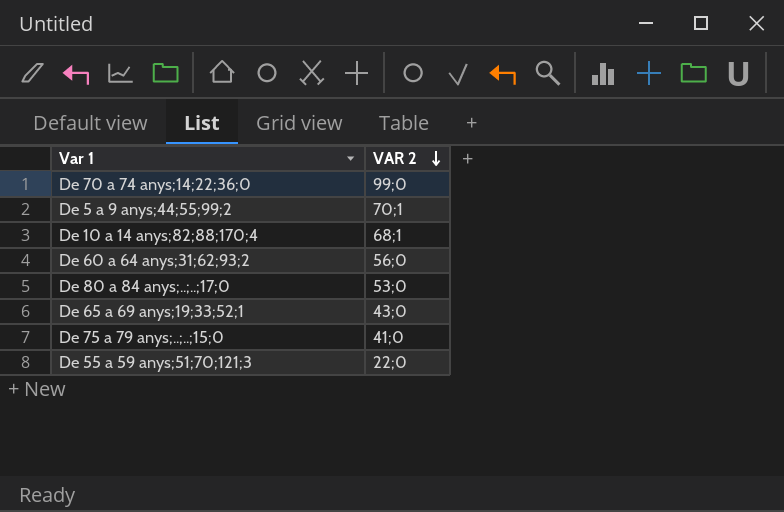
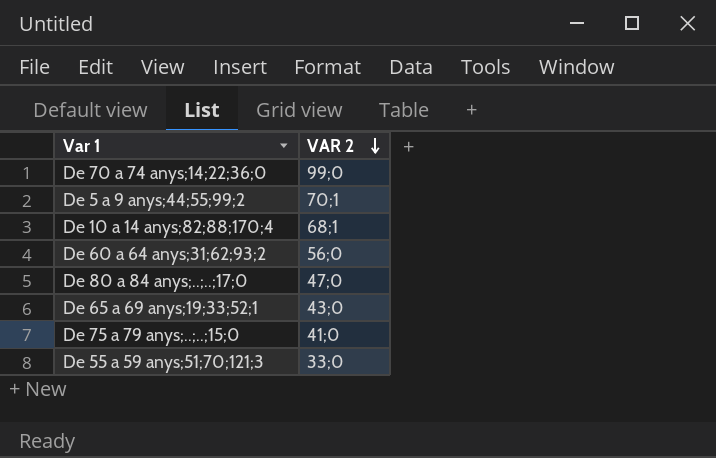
De 80 a 84 anys;..;..;17;0 | VAR 2: 53;0 -> 47;0
De 55 a 59 anys;51;70;121;3 | VAR 2: 22;0 -> 33;0

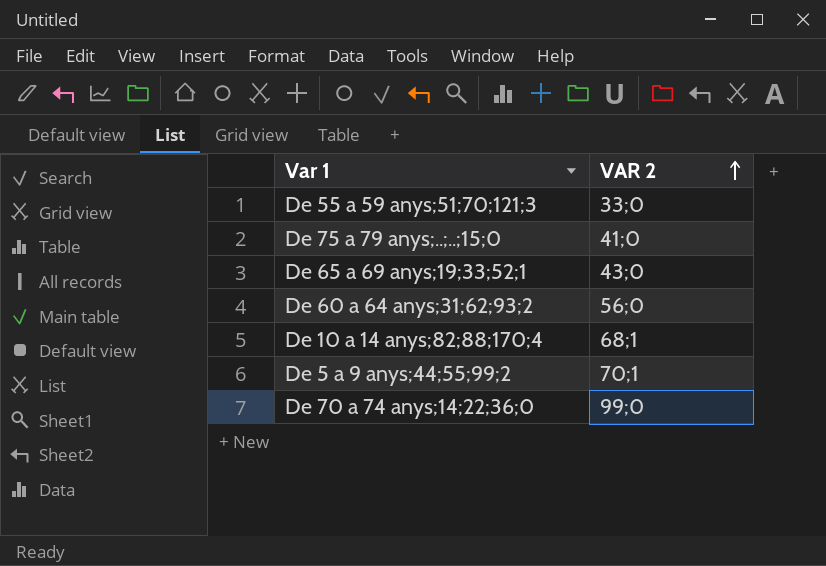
row order: VAR 2 descending -> VAR 2 ascending
row De 80 a 84 anys;..;..;17;0: 47;0 -> none

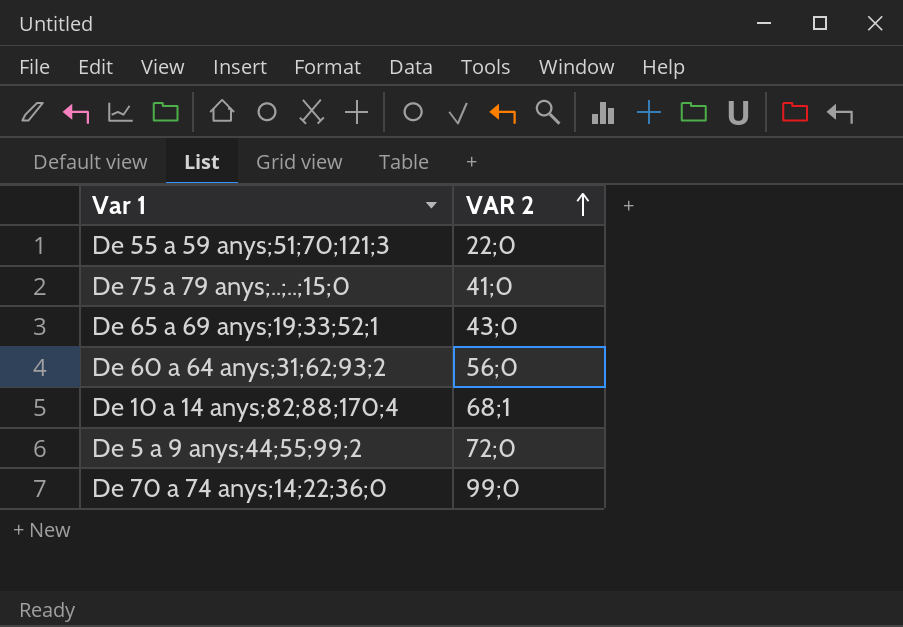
De 55 a 59 anys;51;70;121;3 | VAR 2: 33;0 -> 22;0
De 5 a 9 anys;44;55;99;2 | VAR 2: 70;1 -> 72;0

